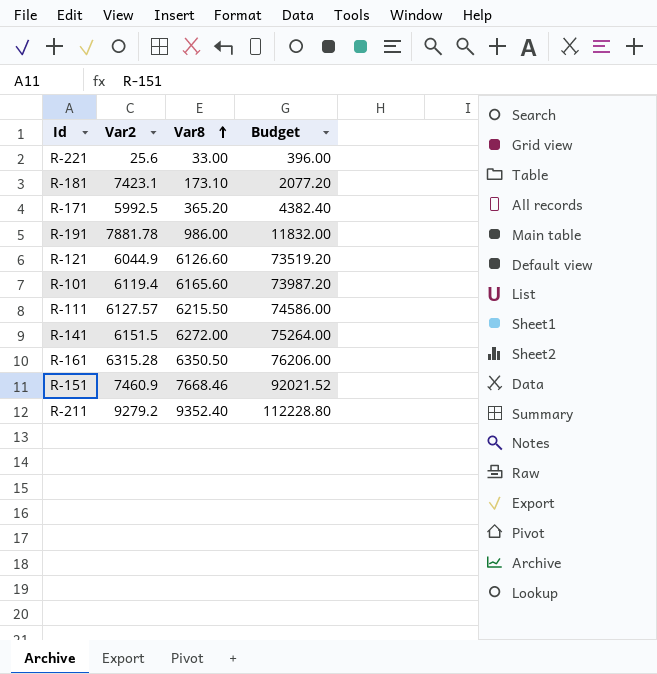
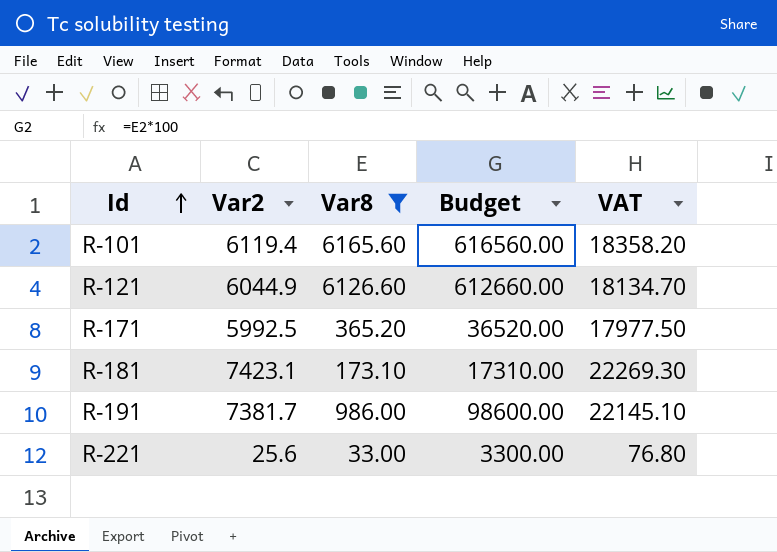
filter: none -> Var8 <= 6165.60
row order: Var8 ascending -> Id ascending
column Budget | formula: [Var8] * 12 -> [Var8] * 100
column VAT | formula: none -> [Var2] * 3
R-191 | Var2: 7881.78 -> 7381.7

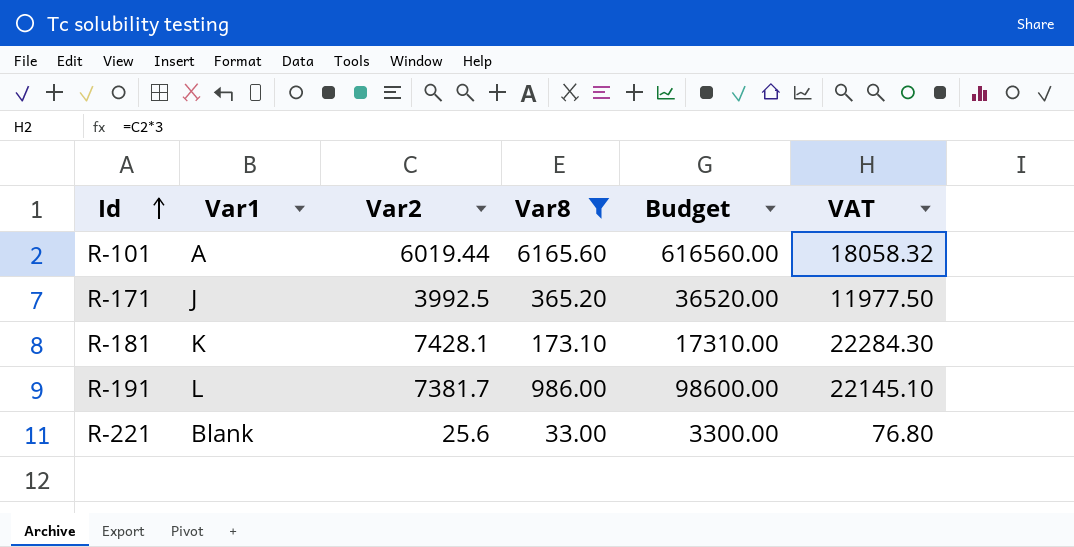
column Var1 | position: none -> 2
row R-121: 6044.9 | 6126.60 | 612660.00 | 18134.70 -> none
R-101 | Var2: 6119.4 -> 6019.44
R-101 | VAT: 18358.20 -> 18058.32
R-171 | Var2: 5992.5 -> 3992.5
R-171 | VAT: 17977.50 -> 11977.50
R-181 | Var2: 7423.1 -> 7428.1
R-181 | VAT: 22269.30 -> 22284.30

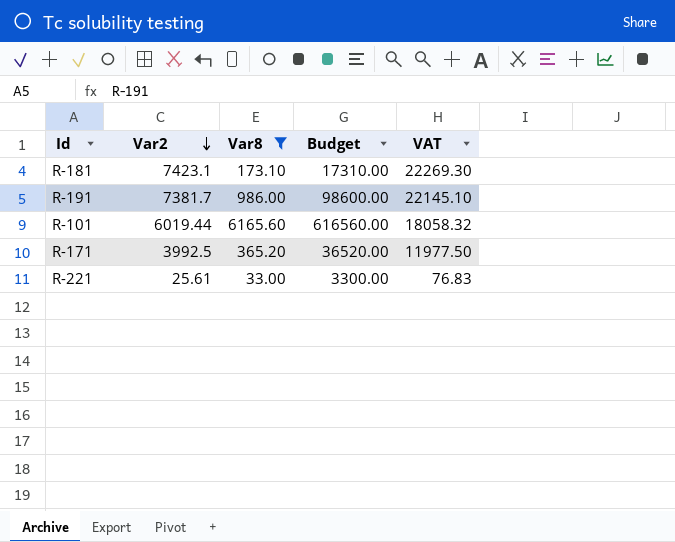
row order: Id ascending -> Var2 descending
column Var1 | position: 2 -> none
R-181 | Var2: 7428.1 -> 7423.1
R-181 | VAT: 22284.30 -> 22269.30
R-221 | Var2: 25.6 -> 25.61
R-221 | VAT: 76.80 -> 76.83

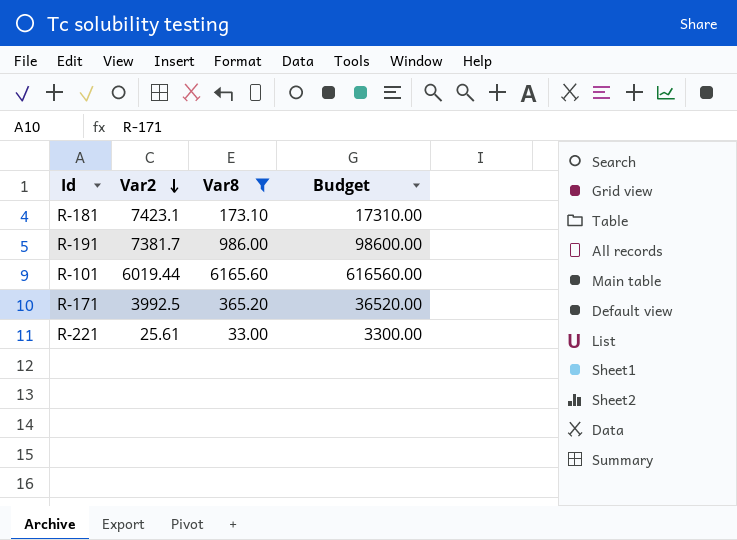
column VAT | formula: [Var2] * 3 -> none

